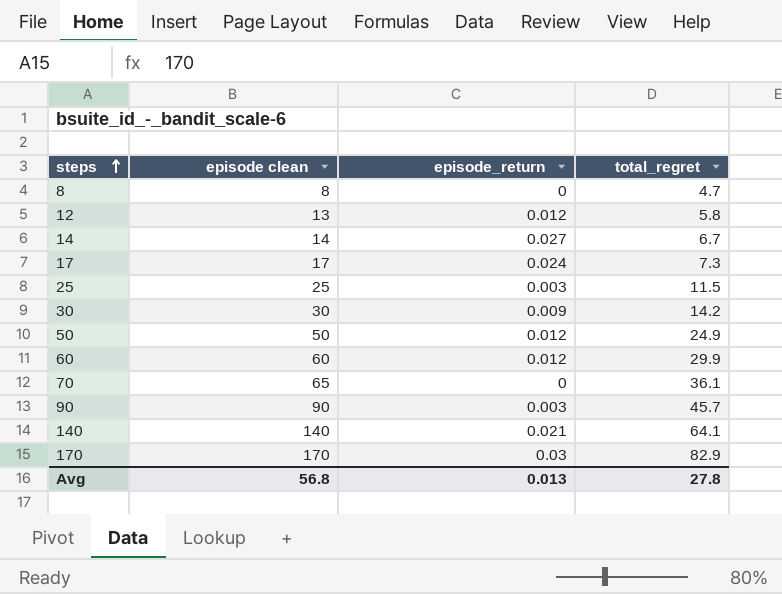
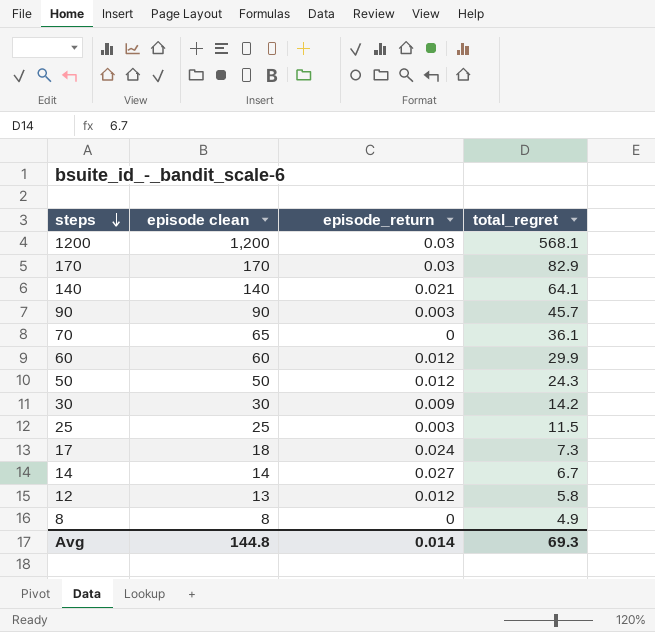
row order: steps ascending -> steps descending
row 1200: none -> 1,200 | 0.03 | 568.1
50 | total_regret: 24.9 -> 24.3
17 | episode clean: 17 -> 18
8 | total_regret: 4.7 -> 4.9
Avg | episode clean: 56.8 -> 144.8
Avg | episode_return: 0.013 -> 0.014
Avg | total_regret: 27.8 -> 69.3

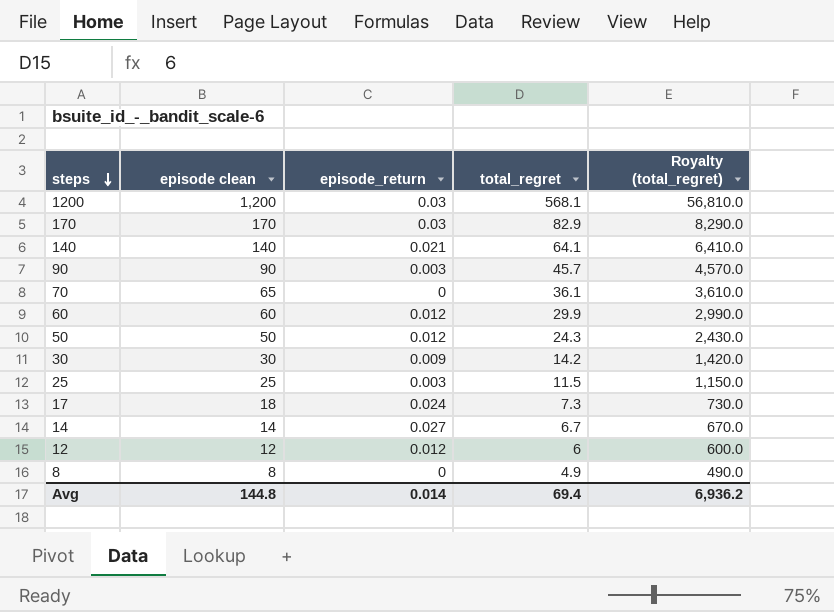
column Royalty (total_regret) | formula: none -> [total_regret] * 100
12 | episode clean: 13 -> 12
12 | total_regret: 5.8 -> 6
Avg | total_regret: 69.3 -> 69.4

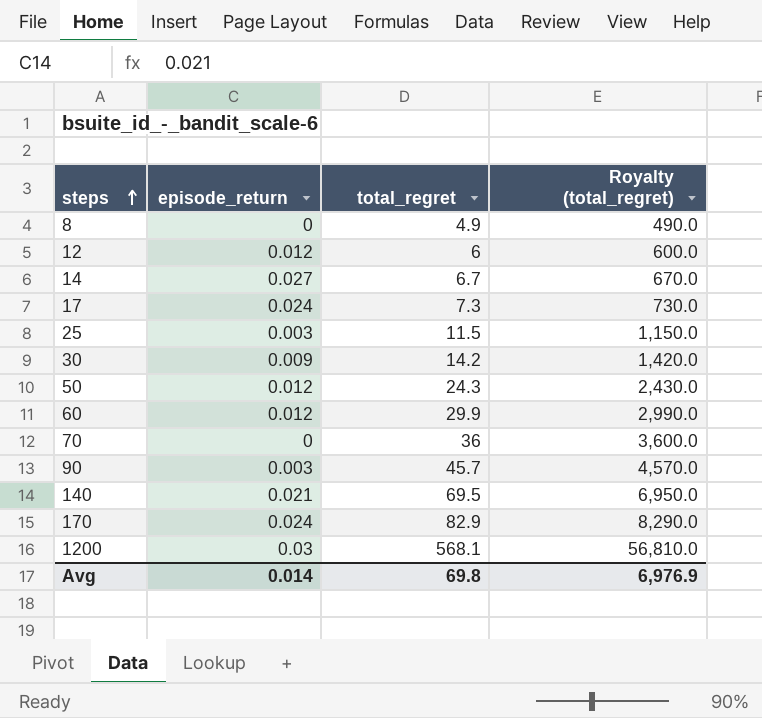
row order: steps descending -> steps ascending
column episode clean | position: 2 -> none
70 | total_regret: 36.1 -> 36
70 | Royalty (total_regret): 3,610.0 -> 3,600.0
140 | total_regret: 64.1 -> 69.5
140 | Royalty (total_regret): 6,410.0 -> 6,950.0
170 | episode_return: 0.03 -> 0.024
Avg | total_regret: 69.4 -> 69.8
Avg | Royalty (total_regret): 6,936.2 -> 6,976.9

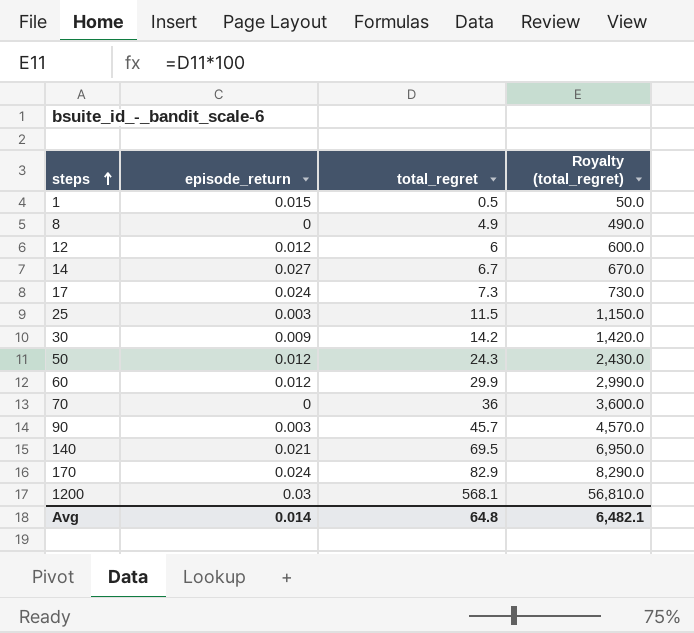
row 1: none -> 0.015 | 0.5 | 50.0
Avg | total_regret: 69.8 -> 64.8
Avg | Royalty (total_regret): 6,976.9 -> 6,482.1

